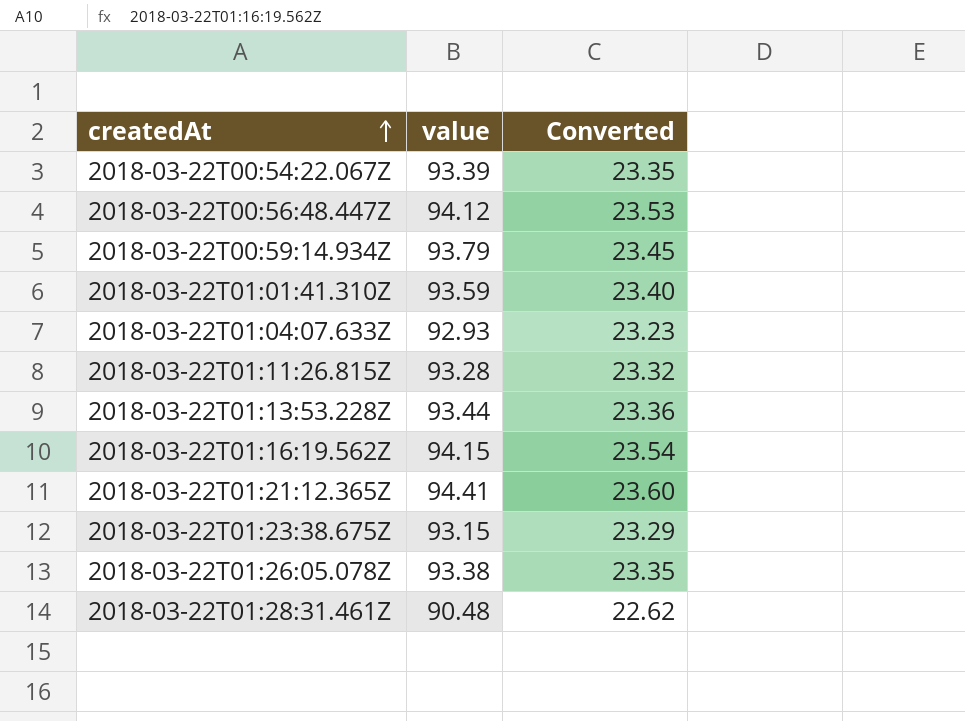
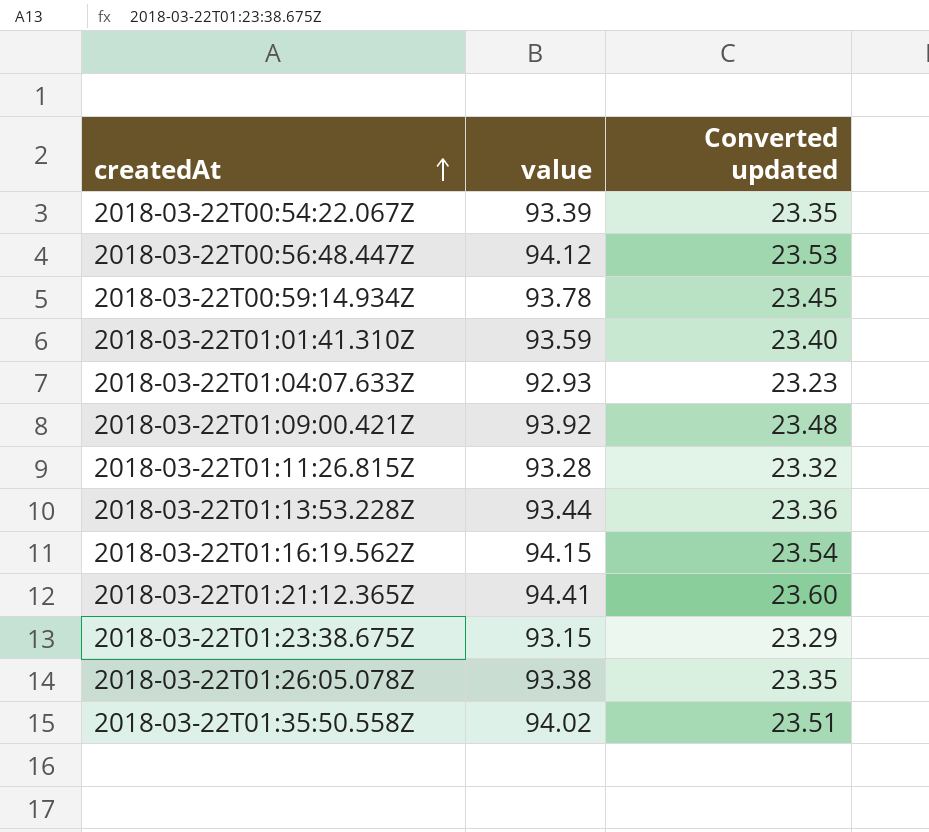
column name: Converted -> Converted updated
row 2018-03-22T01:28:31.461Z: 90.48 | 22.62 -> none
2018-03-22T00:59:14.934Z | value: 93.79 -> 93.78
row 2018-03-22T01:09:00.421Z: none -> 93.92 | 23.48
row 2018-03-22T01:35:50.558Z: none -> 94.02 | 23.51

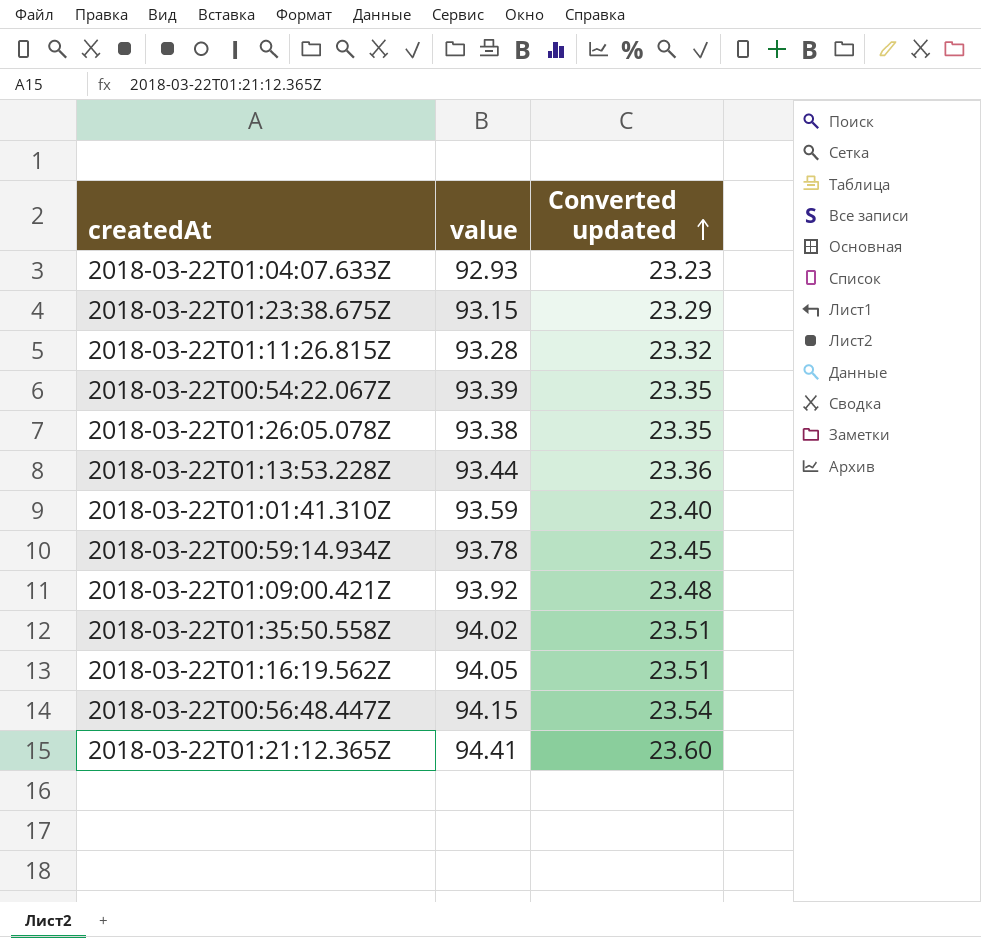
row order: createdAt ascending -> Converted updated ascending
2018-03-22T01:16:19.562Z | value: 94.15 -> 94.05
2018-03-22T01:16:19.562Z | Converted updated: 23.54 -> 23.51
2018-03-22T00:56:48.447Z | value: 94.12 -> 94.15
2018-03-22T00:56:48.447Z | Converted updated: 23.53 -> 23.54

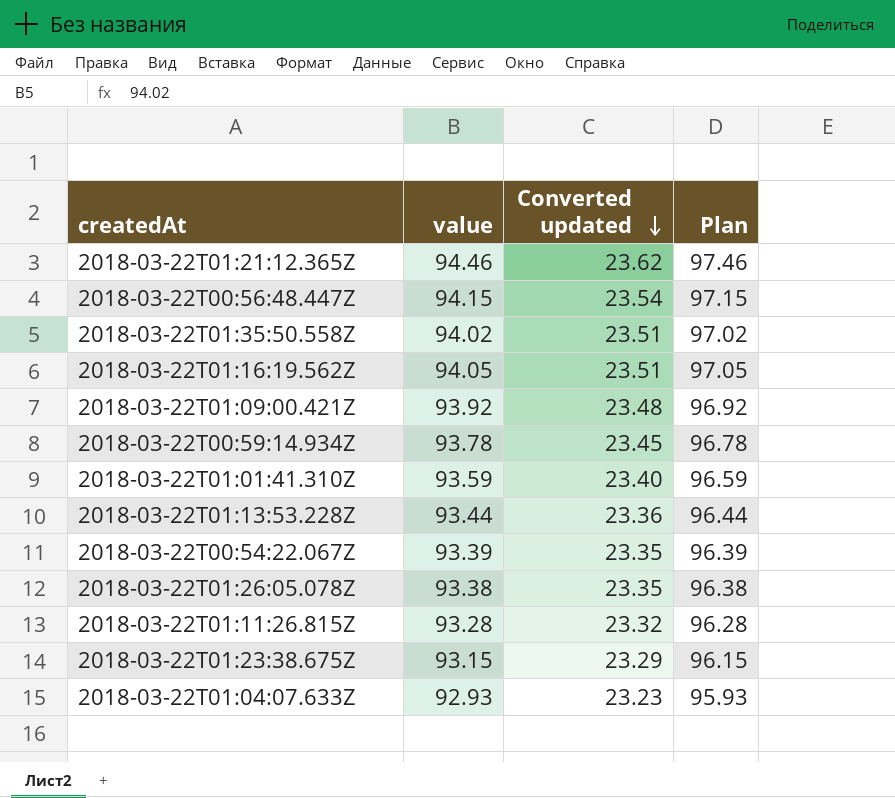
row order: Converted updated ascending -> Converted updated descending
column Plan | formula: none -> [value] + 3
2018-03-22T01:21:12.365Z | value: 94.41 -> 94.46
2018-03-22T01:21:12.365Z | Converted updated: 23.60 -> 23.62

